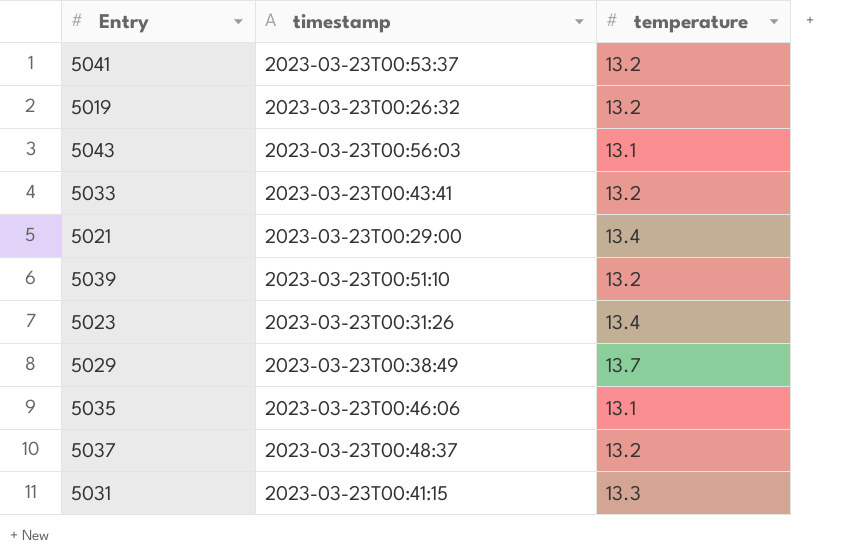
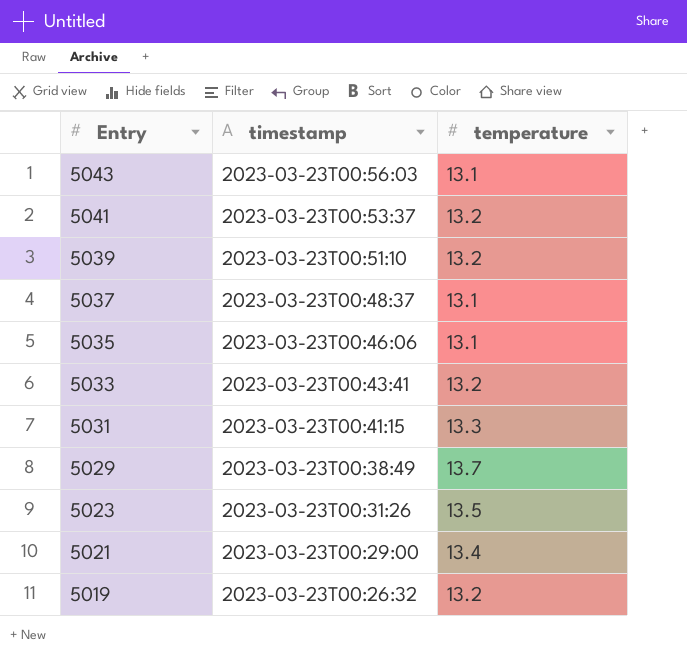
row order: none -> Entry descending
5037 | temperature: 13.2 -> 13.1
5023 | temperature: 13.4 -> 13.5

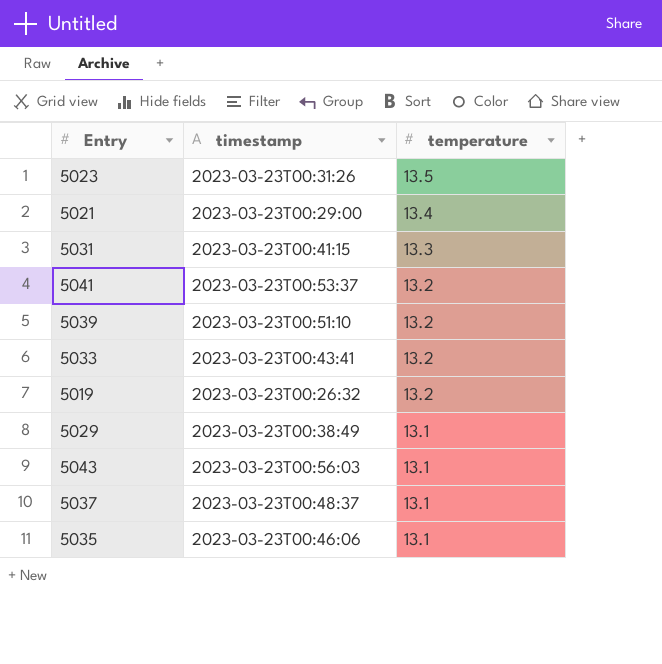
row order: Entry descending -> temperature descending
5029 | temperature: 13.7 -> 13.1

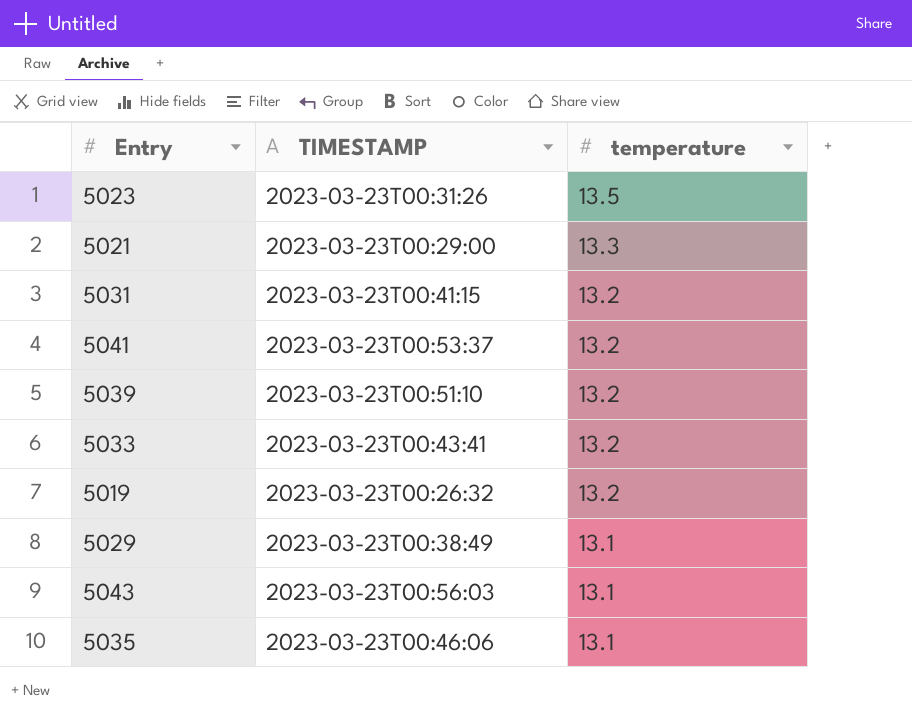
column name: timestamp -> TIMESTAMP
row 5037: 2023-03-23T00:48:37 | 13.1 -> none
5021 | temperature: 13.4 -> 13.3
5031 | temperature: 13.3 -> 13.2

